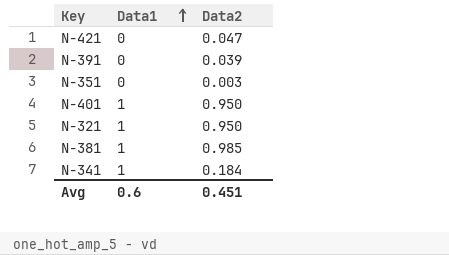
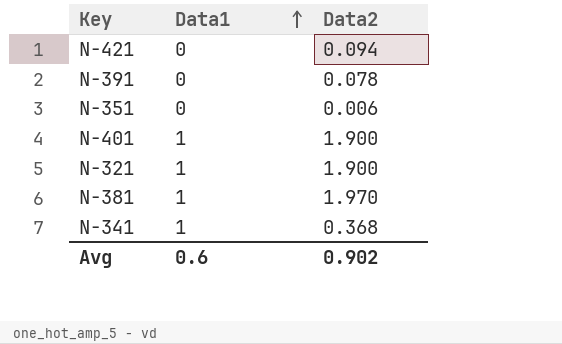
N-421 | Data2: 0.047 -> 0.094
N-391 | Data2: 0.039 -> 0.078
N-351 | Data2: 0.003 -> 0.006
N-401 | Data2: 0.950 -> 1.900
N-321 | Data2: 0.950 -> 1.900
N-381 | Data2: 0.985 -> 1.970
N-341 | Data2: 0.184 -> 0.368
Avg | Data2: 0.451 -> 0.902

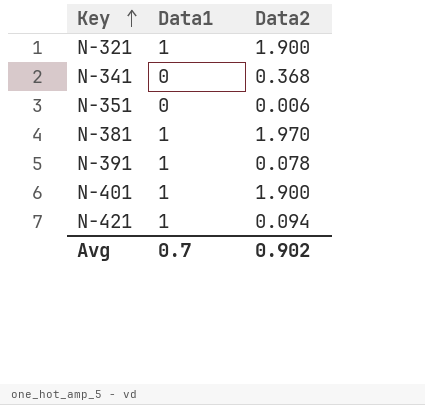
row order: Data1 ascending -> Key ascending
N-341 | Data1: 1 -> 0
N-391 | Data1: 0 -> 1
N-421 | Data1: 0 -> 1
Avg | Data1: 0.6 -> 0.7

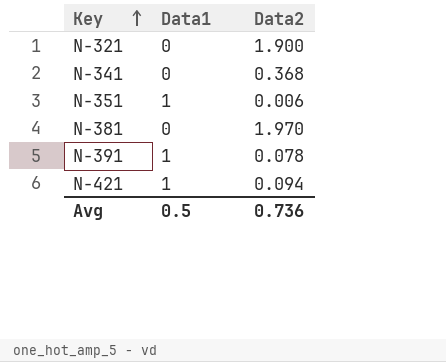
row N-401: 1 | 1.900 -> none
N-321 | Data1: 1 -> 0
N-351 | Data1: 0 -> 1
N-381 | Data1: 1 -> 0
Avg | Data1: 0.7 -> 0.5
Avg | Data2: 0.902 -> 0.736

